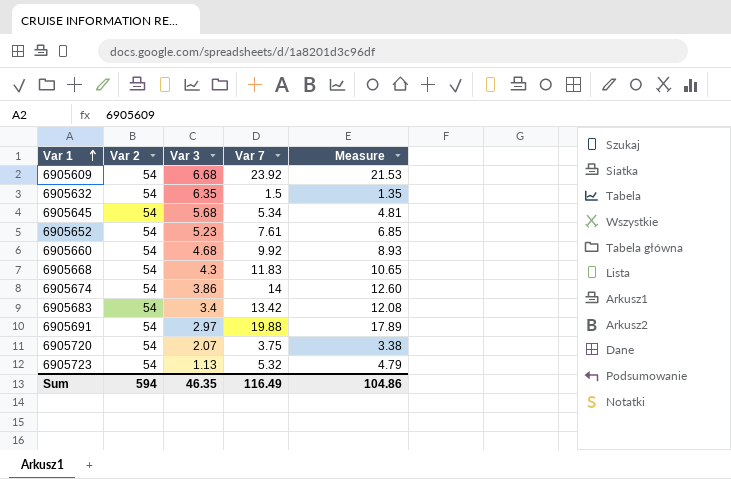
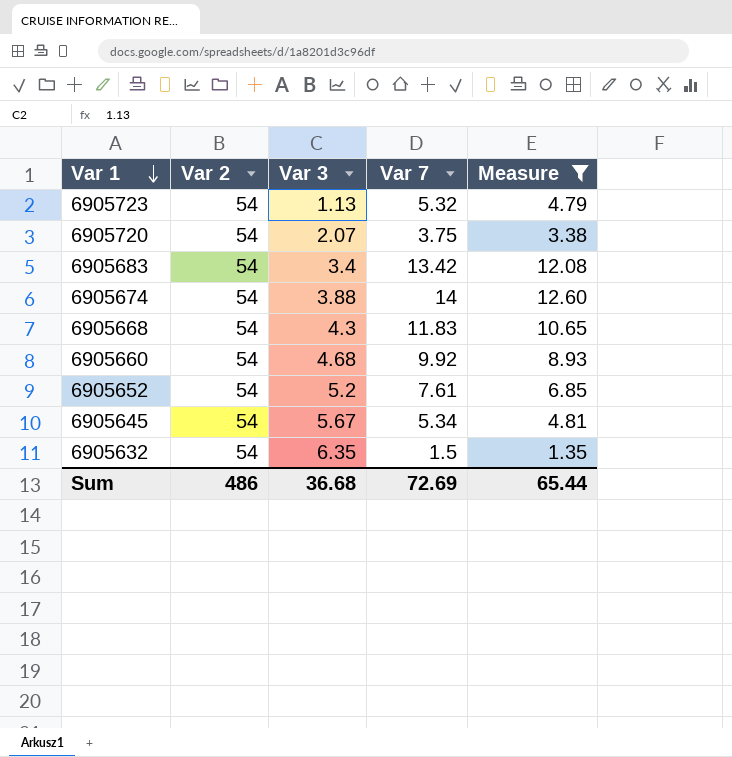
filter: none -> Measure <= 12.60
row order: Var 1 ascending -> Var 1 descending
6905674 | Var 3: 3.86 -> 3.88
6905652 | Var 3: 5.23 -> 5.2
6905645 | Var 3: 5.68 -> 5.67
Sum | Var 2: 594 -> 486
Sum | Var 3: 46.35 -> 36.68
Sum | Var 7: 116.49 -> 72.69
Sum | Measure: 104.86 -> 65.44

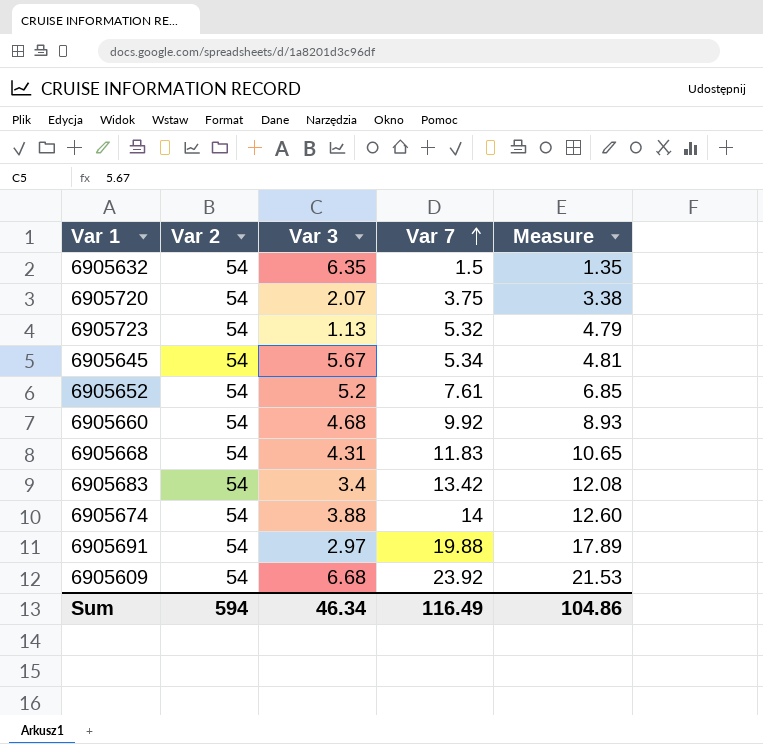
filter: Measure <= 12.60 -> none
row order: Var 1 descending -> Var 7 ascending
6905668 | Var 3: 4.3 -> 4.31
Sum | Var 2: 486 -> 594
Sum | Var 3: 36.68 -> 46.34
Sum | Var 7: 72.69 -> 116.49
Sum | Measure: 65.44 -> 104.86

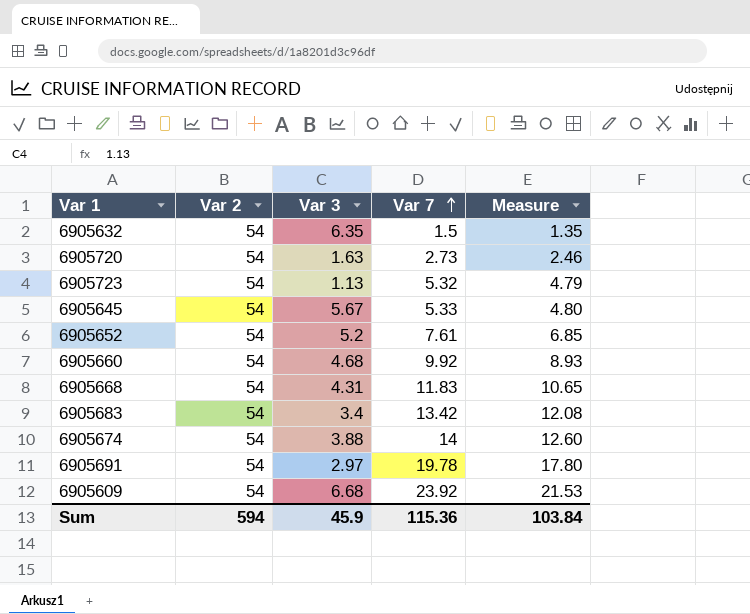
6905720 | Var 3: 2.07 -> 1.63
6905720 | Var 7: 3.75 -> 2.73
6905720 | Measure: 3.38 -> 2.46
6905645 | Var 7: 5.34 -> 5.33
6905645 | Measure: 4.81 -> 4.80
6905691 | Var 7: 19.88 -> 19.78
6905691 | Measure: 17.89 -> 17.80
Sum | Var 3: 46.34 -> 45.9
Sum | Var 7: 116.49 -> 115.36
Sum | Measure: 104.86 -> 103.84

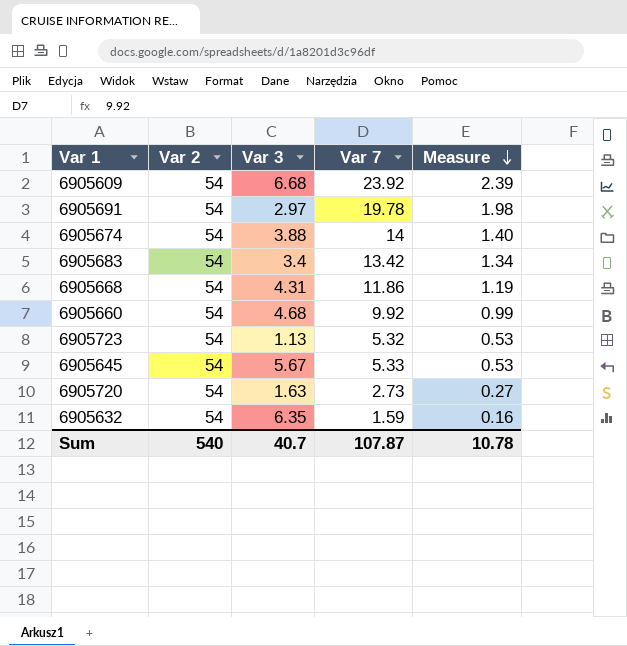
row order: Var 7 ascending -> Measure descending
column Measure | formula: [Var 7] * 0.9 -> [Var 7] * 0.1
row 6905652: 54 | 5.2 | 7.61 | 6.85 -> none
6905668 | Var 7: 11.83 -> 11.86
6905632 | Var 7: 1.5 -> 1.59
Sum | Var 2: 594 -> 540
Sum | Var 3: 45.9 -> 40.7
Sum | Var 7: 115.36 -> 107.87
Sum | Measure: 103.84 -> 10.78

